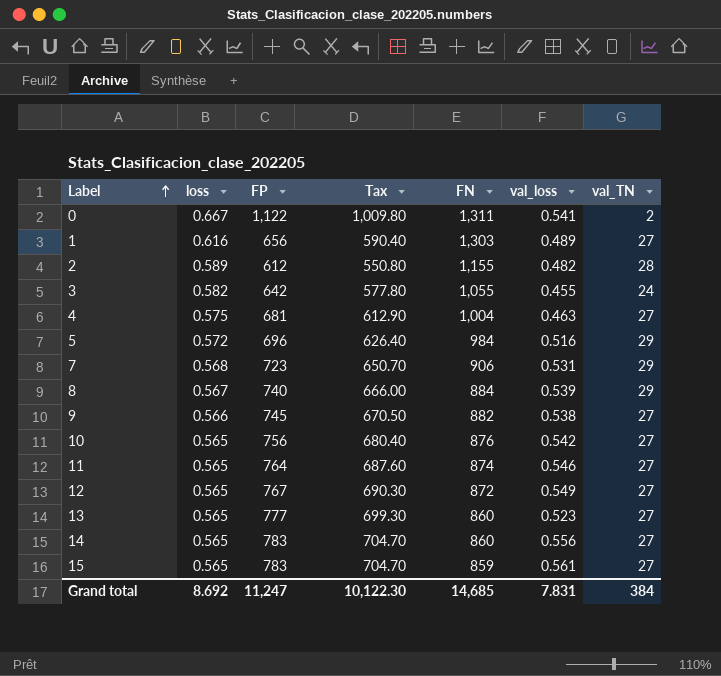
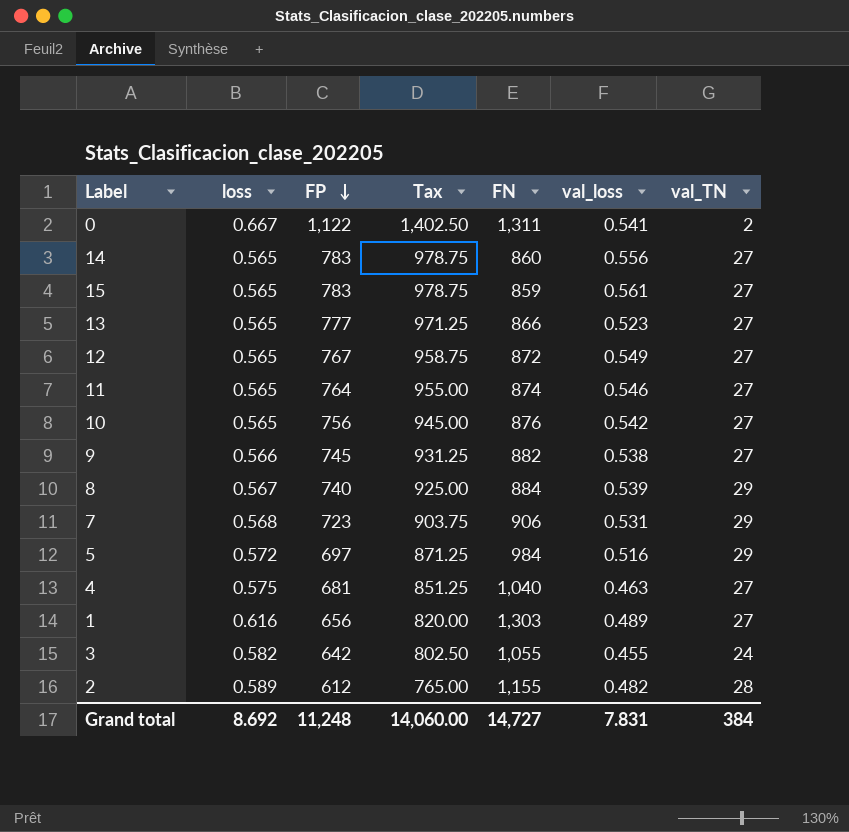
row order: Label ascending -> FP descending
column Tax | formula: [FP] * 0.9 -> [FP] * 1.25
13 | FN: 860 -> 866
5 | FP: 696 -> 697
4 | FN: 1,004 -> 1,040
Grand total | FP: 11,247 -> 11,248
Grand total | Tax: 10,122.30 -> 14,060.00
Grand total | FN: 14,685 -> 14,727

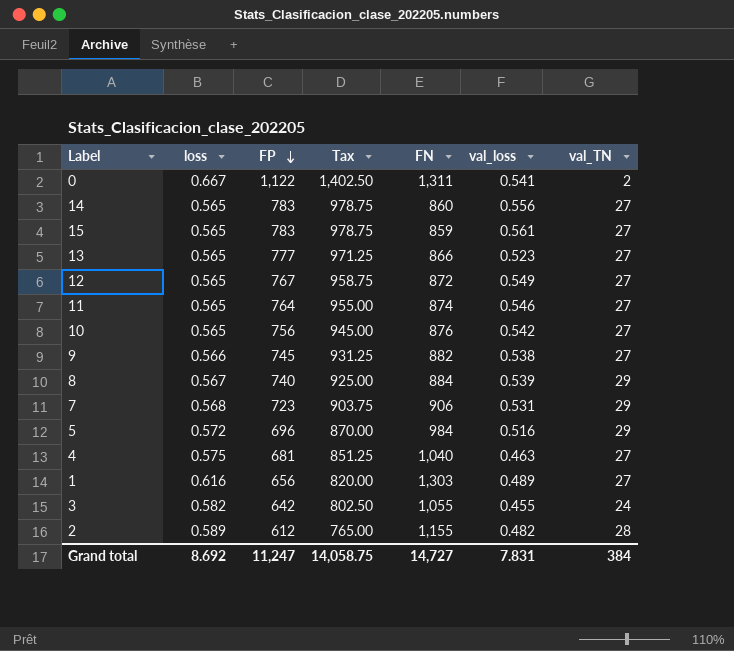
5 | FP: 697 -> 696
5 | Tax: 871.25 -> 870.00
Grand total | FP: 11,248 -> 11,247
Grand total | Tax: 14,060.00 -> 14,058.75

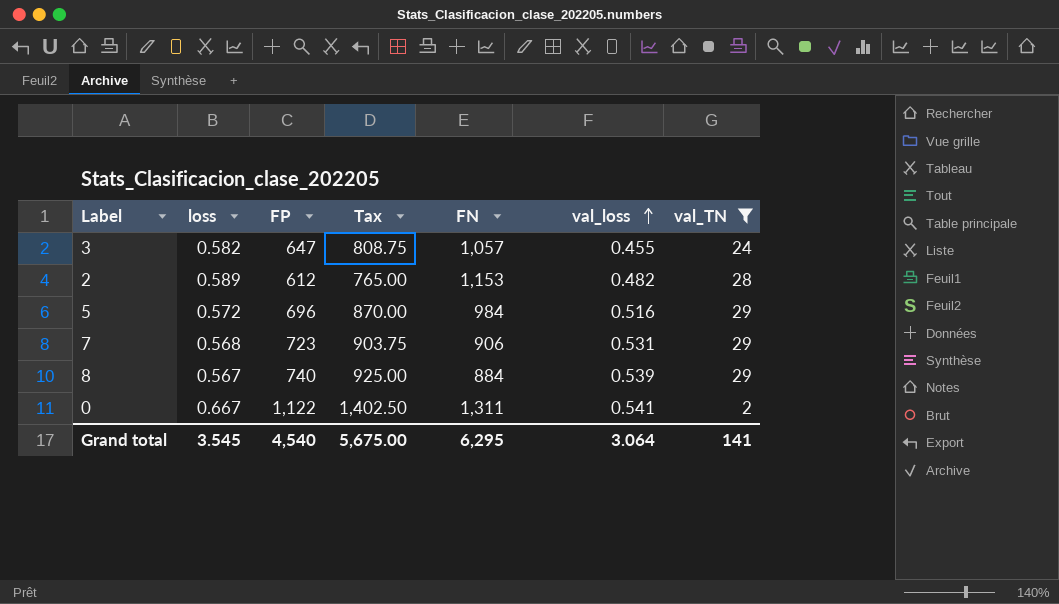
filter: none -> val_TN != 27
row order: FP descending -> val_loss ascending
3 | FP: 642 -> 647
3 | Tax: 802.50 -> 808.75
3 | FN: 1,055 -> 1,057
2 | FN: 1,155 -> 1,153
Grand total | loss: 8.692 -> 3.545
Grand total | FP: 11,247 -> 4,540
Grand total | Tax: 14,058.75 -> 5,675.00
Grand total | FN: 14,727 -> 6,295
Grand total | val_loss: 7.831 -> 3.064
Grand total | val_TN: 384 -> 141

